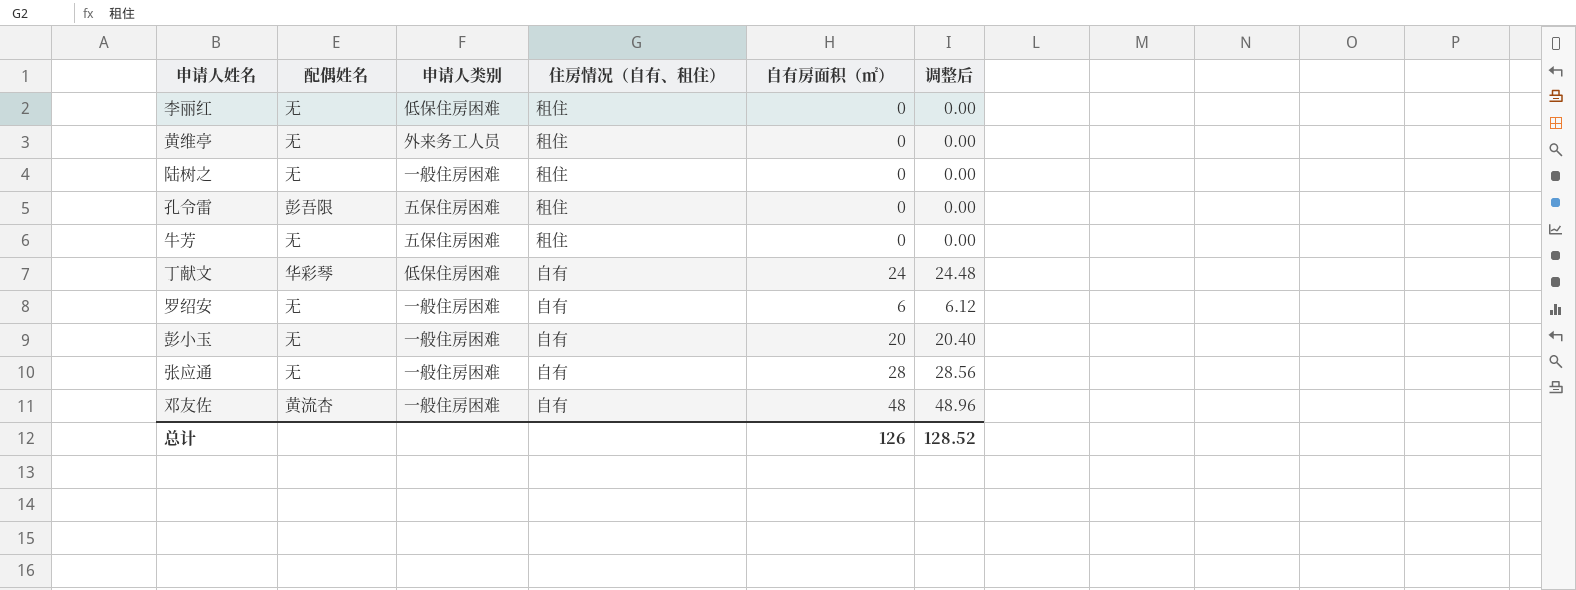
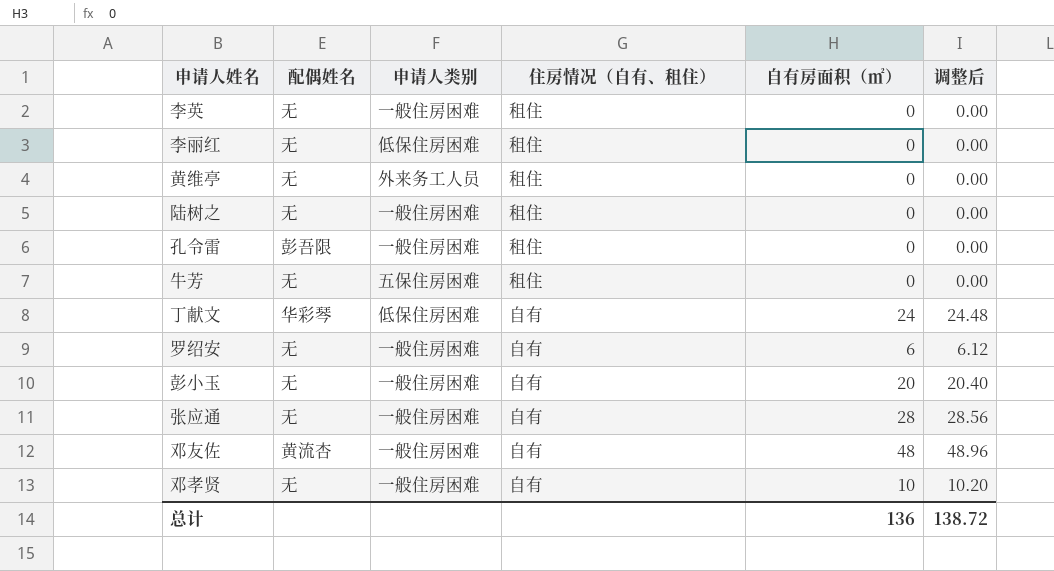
row 李英: none -> 无 | 一般住房困难 | 租住 | 0 | 0.00
孔令雷 | 申请人类别: 五保住房困难 -> 一般住房困难
row 邓孝贤: none -> 无 | 一般住房困难 | 自有 | 10 | 10.20
总计 | 自有房面积（㎡）: 126 -> 136
总计 | 调整后: 128.52 -> 138.72

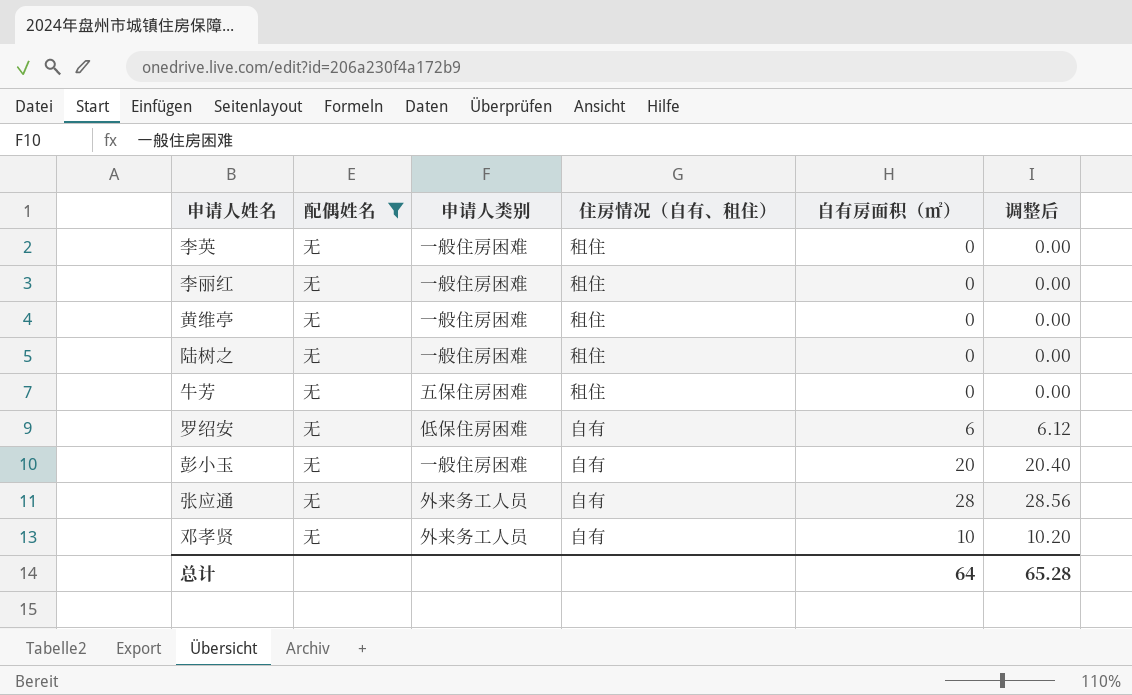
filter: none -> 配偶姓名 = 无
李丽红 | 申请人类别: 低保住房困难 -> 一般住房困难
黄维亭 | 申请人类别: 外来务工人员 -> 一般住房困难
罗绍安 | 申请人类别: 一般住房困难 -> 低保住房困难
张应通 | 申请人类别: 一般住房困难 -> 外来务工人员
邓孝贤 | 申请人类别: 一般住房困难 -> 外来务工人员
总计 | 自有房面积（㎡）: 136 -> 64
总计 | 调整后: 138.72 -> 65.28

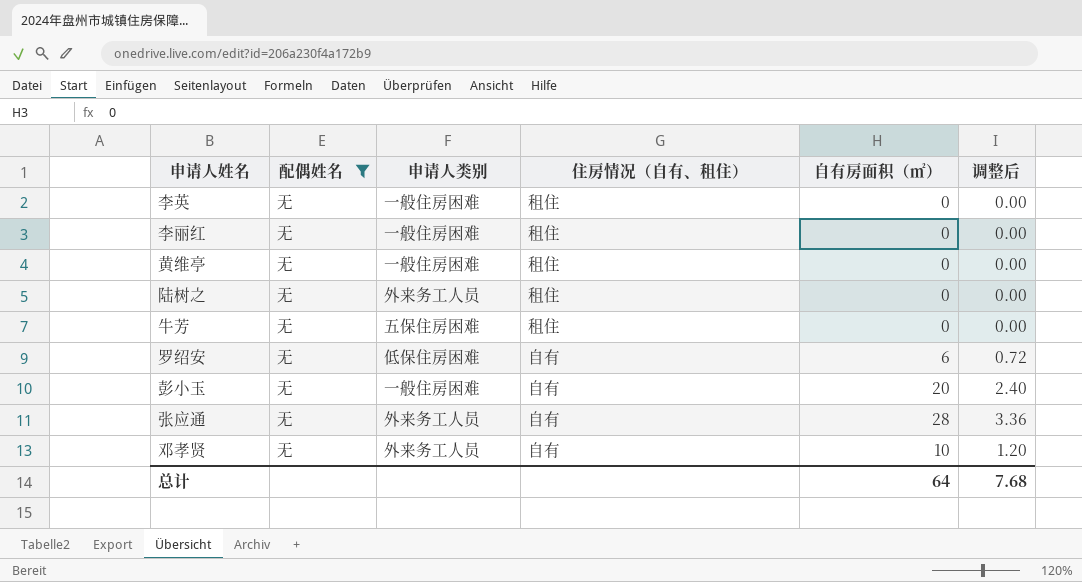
column 调整后 | formula: [自有房面积（㎡）] * 1.02 -> [自有房面积（㎡）] * 0.12
陆树之 | 申请人类别: 一般住房困难 -> 外来务工人员
总计 | 调整后: 65.28 -> 7.68

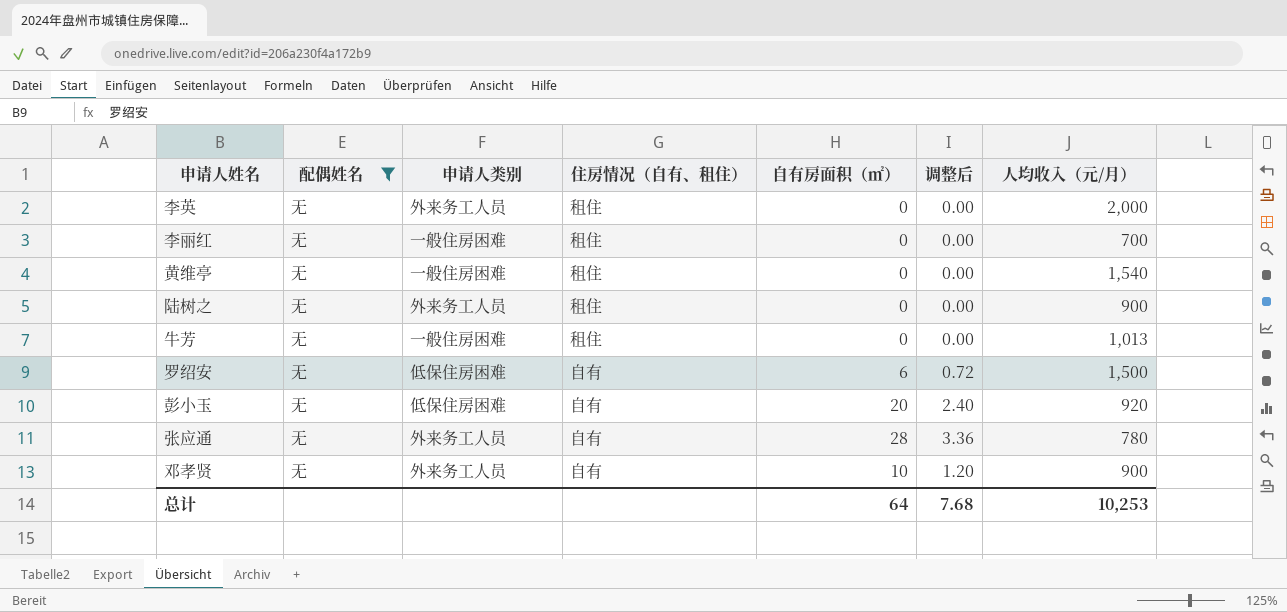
column 人均收入（元/月） | position: none -> 7
李英 | 申请人类别: 一般住房困难 -> 外来务工人员
牛芳 | 申请人类别: 五保住房困难 -> 一般住房困难
彭小玉 | 申请人类别: 一般住房困难 -> 低保住房困难

